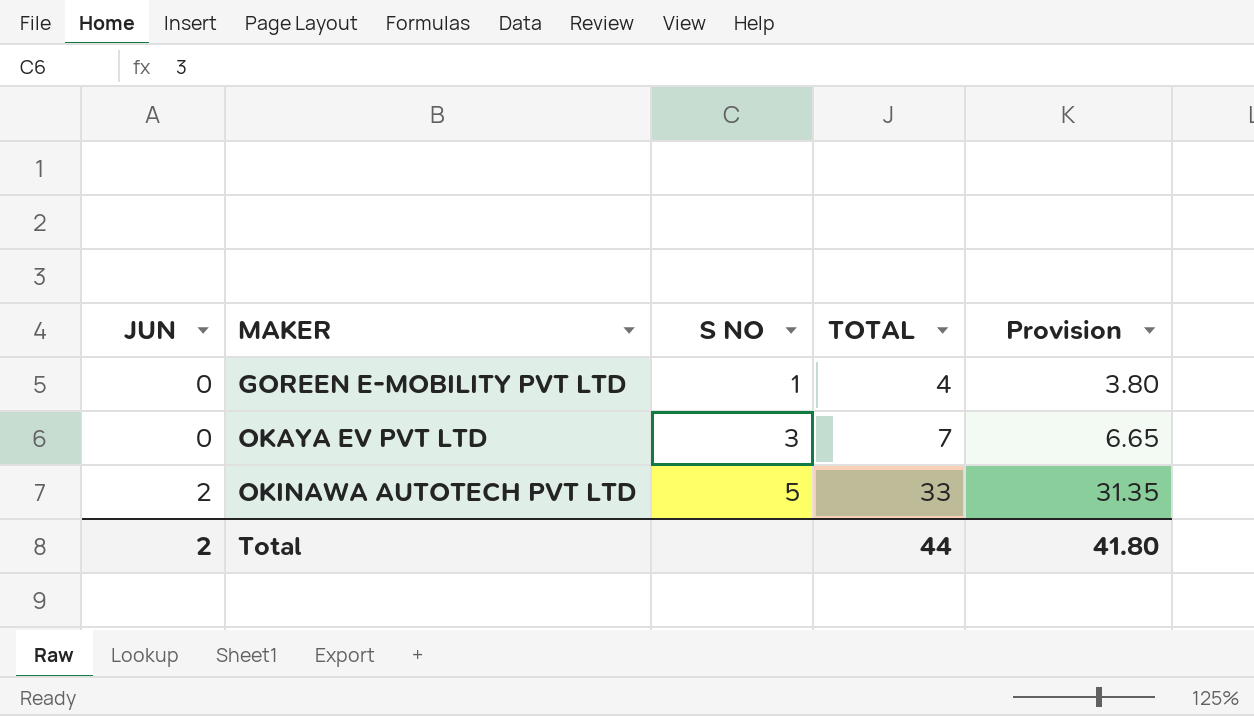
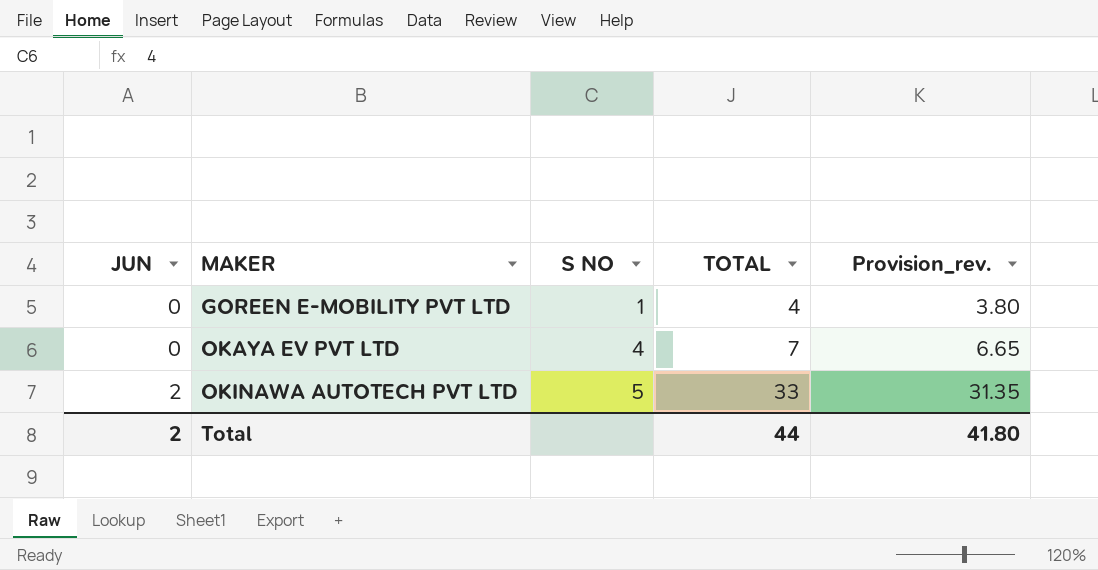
column name: Provision -> Provision_rev.
OKAYA EV PVT LTD | S NO: 3 -> 4

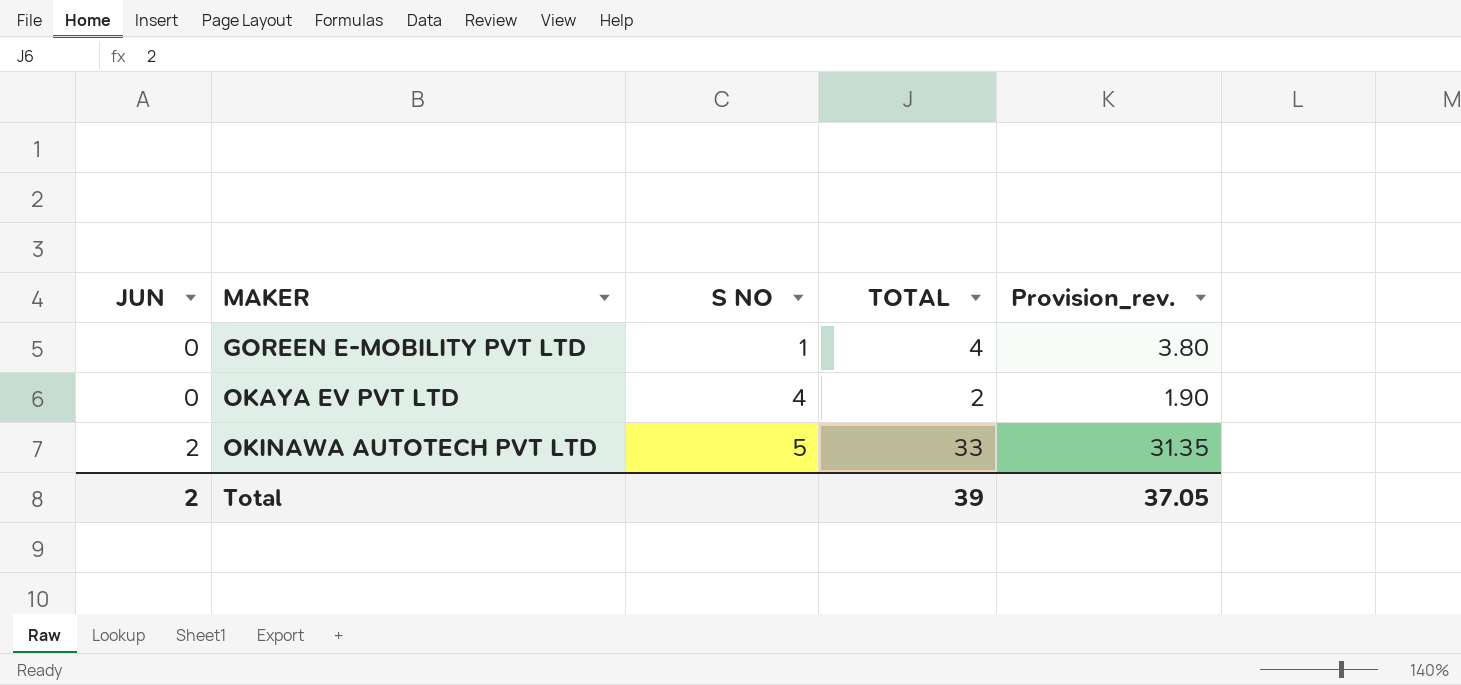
OKAYA EV PVT LTD | TOTAL: 7 -> 2
OKAYA EV PVT LTD | Provision_rev.: 6.65 -> 1.90
Total | TOTAL: 44 -> 39
Total | Provision_rev.: 41.80 -> 37.05

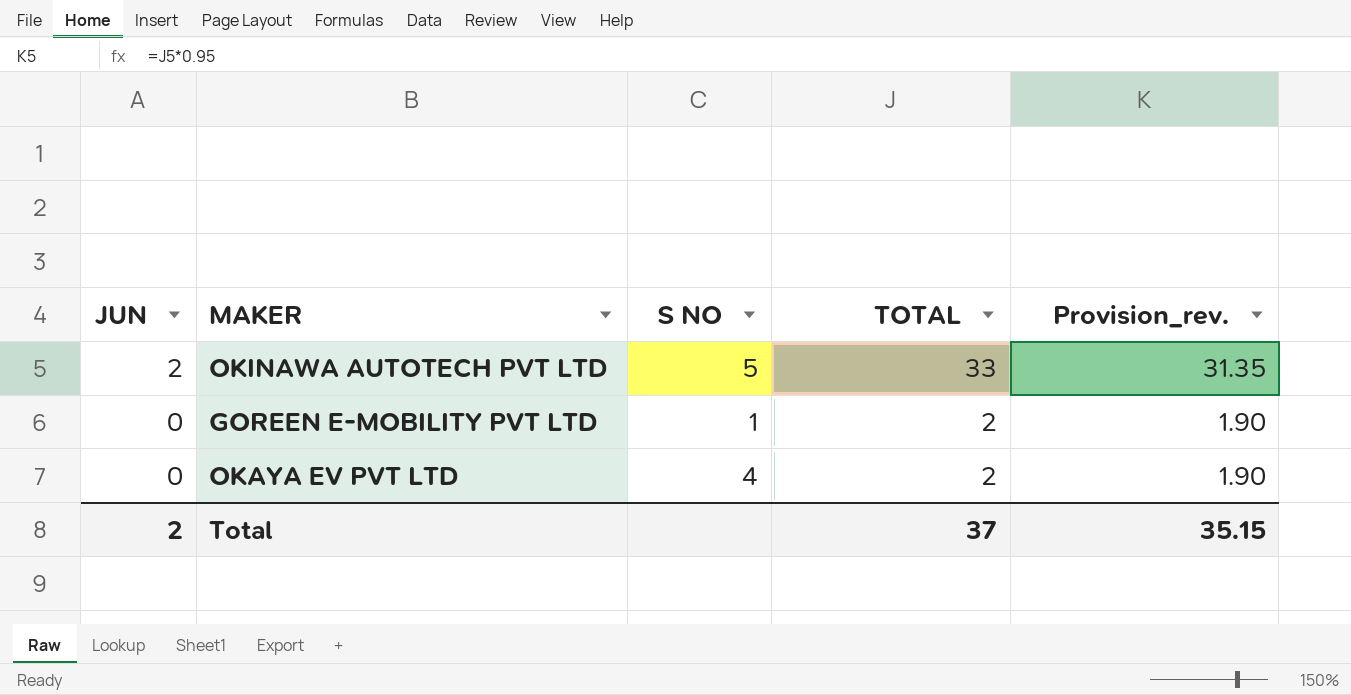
row order: JUN ascending -> JUN descending
GOREEN E-MOBILITY PVT LTD | TOTAL: 4 -> 2
GOREEN E-MOBILITY PVT LTD | Provision_rev.: 3.80 -> 1.90
Total | TOTAL: 39 -> 37
Total | Provision_rev.: 37.05 -> 35.15

